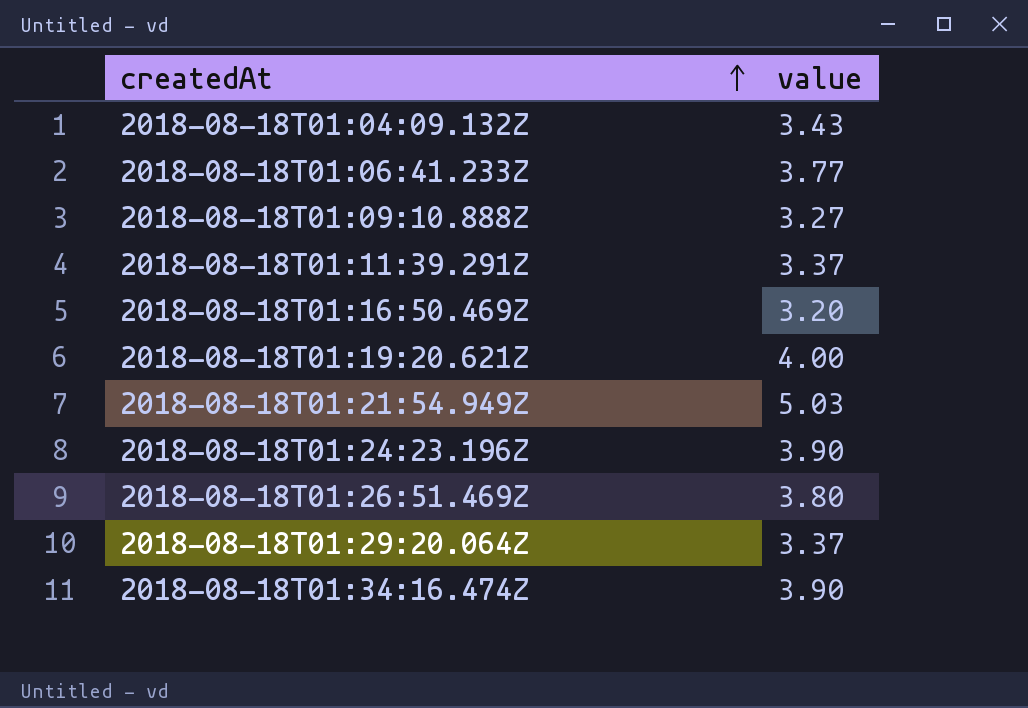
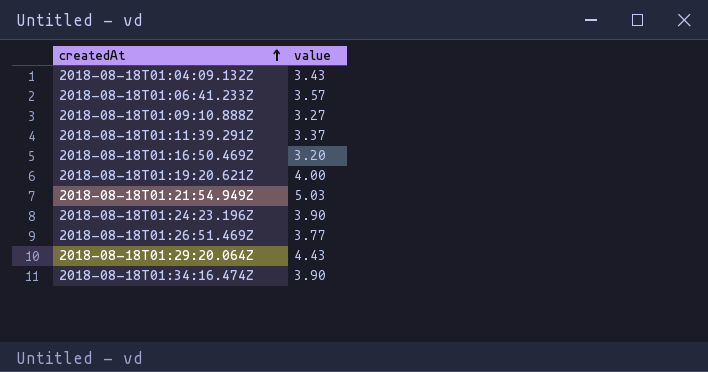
2018-08-18T01:06:41.233Z | value: 3.77 -> 3.57
2018-08-18T01:26:51.469Z | value: 3.80 -> 3.77
2018-08-18T01:29:20.064Z | value: 3.37 -> 4.43

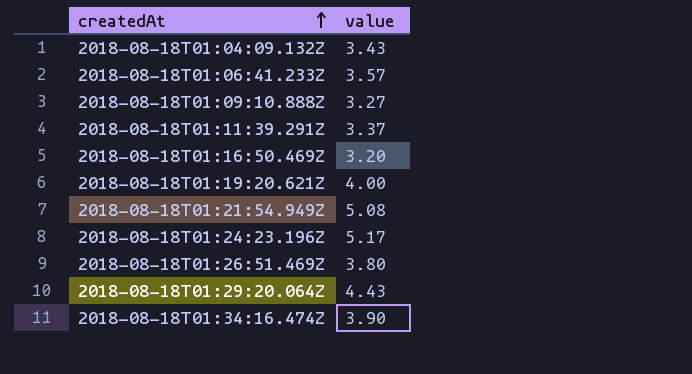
2018-08-18T01:21:54.949Z | value: 5.03 -> 5.08
2018-08-18T01:24:23.196Z | value: 3.90 -> 5.17
2018-08-18T01:26:51.469Z | value: 3.77 -> 3.80

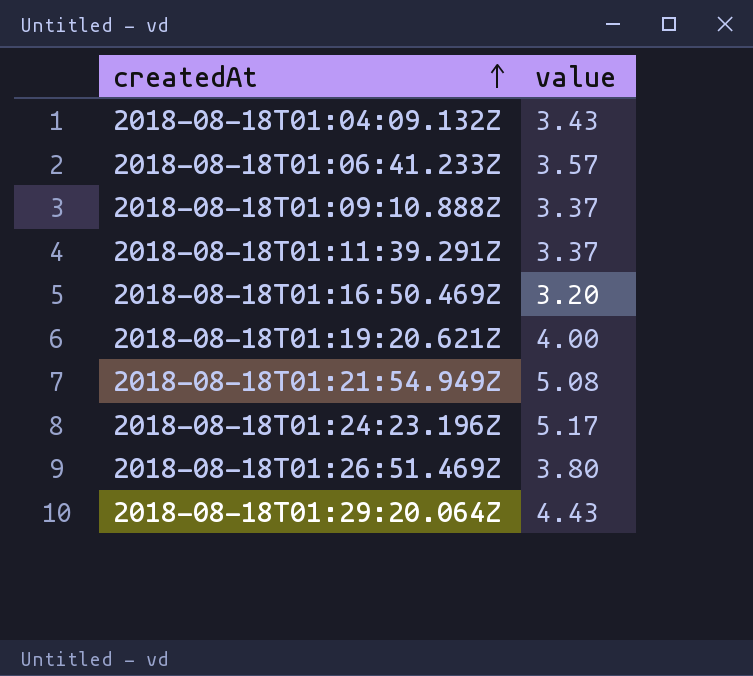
row 2018-08-18T01:34:16.474Z: 3.90 -> none
2018-08-18T01:09:10.888Z | value: 3.27 -> 3.37

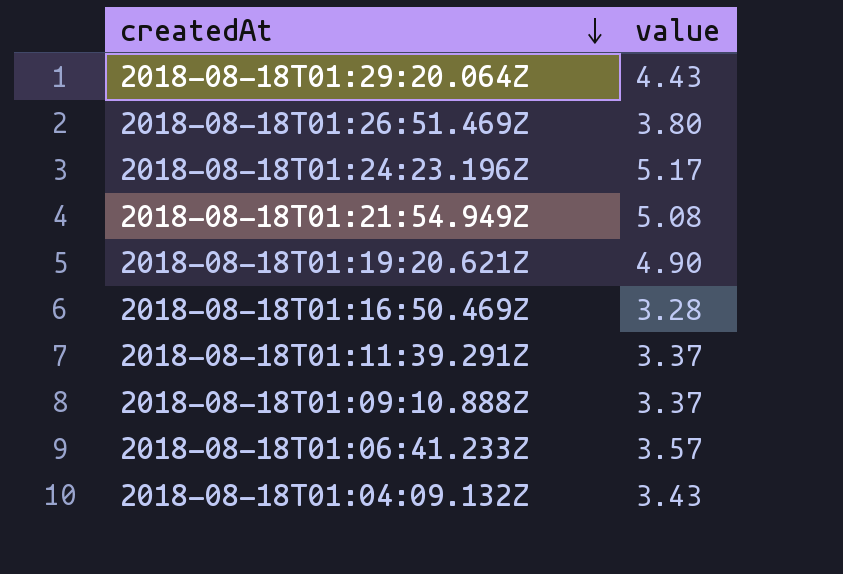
row order: createdAt ascending -> createdAt descending
2018-08-18T01:19:20.621Z | value: 4.00 -> 4.90
2018-08-18T01:16:50.469Z | value: 3.20 -> 3.28

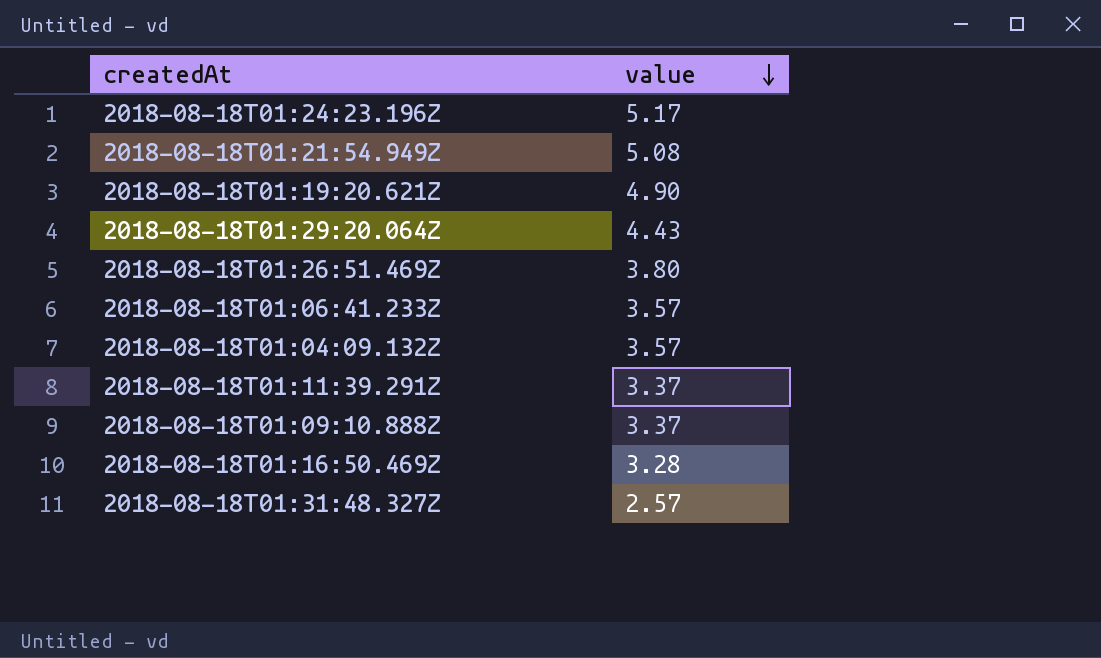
row order: createdAt descending -> value descending
2018-08-18T01:04:09.132Z | value: 3.43 -> 3.57
row 2018-08-18T01:31:48.327Z: none -> 2.57

